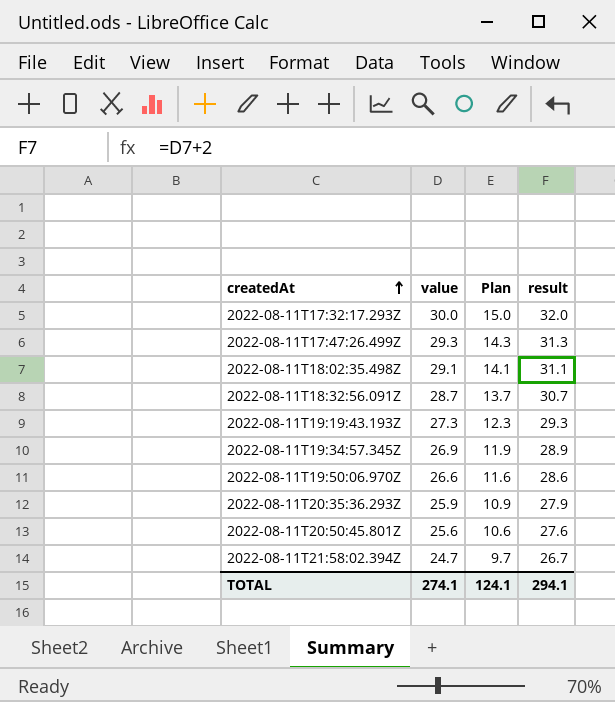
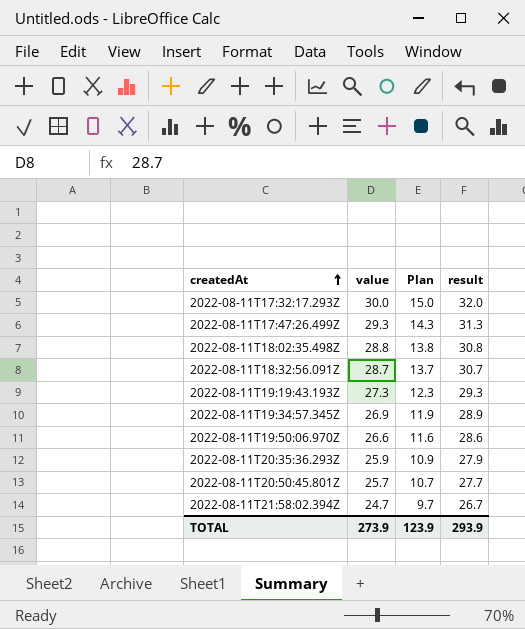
2022-08-11T18:02:35.498Z | value: 29.1 -> 28.8
2022-08-11T18:02:35.498Z | Plan: 14.1 -> 13.8
2022-08-11T18:02:35.498Z | result: 31.1 -> 30.8
2022-08-11T20:50:45.801Z | value: 25.6 -> 25.7
2022-08-11T20:50:45.801Z | Plan: 10.6 -> 10.7
2022-08-11T20:50:45.801Z | result: 27.6 -> 27.7
TOTAL | value: 274.1 -> 273.9
TOTAL | Plan: 124.1 -> 123.9
TOTAL | result: 294.1 -> 293.9

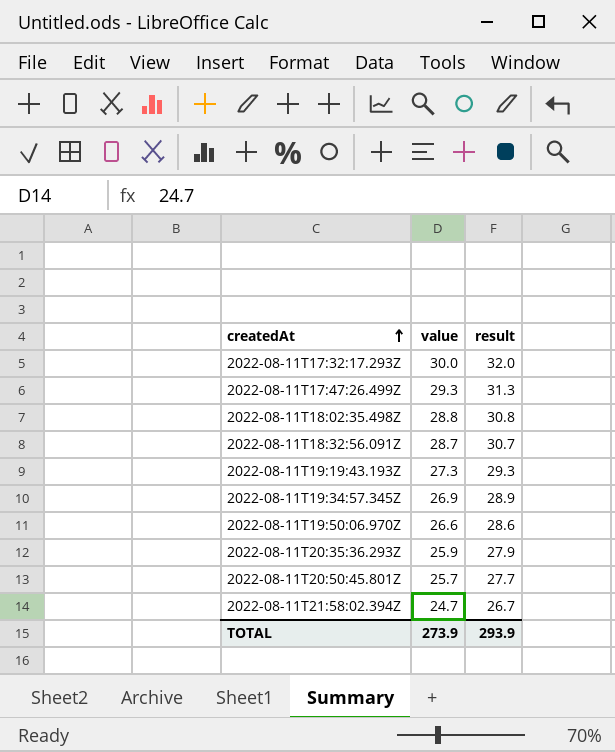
column Plan | formula: [value] - 15 -> none

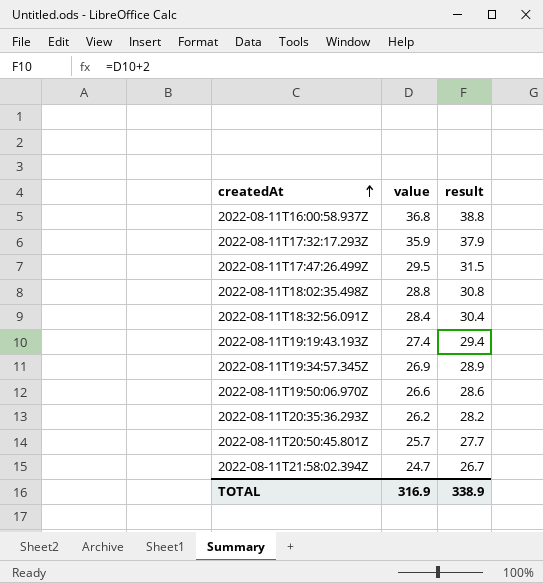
row 2022-08-11T16:00:58.937Z: none -> 36.8 | 38.8
2022-08-11T17:32:17.293Z | value: 30.0 -> 35.9
2022-08-11T17:32:17.293Z | result: 32.0 -> 37.9
2022-08-11T17:47:26.499Z | value: 29.3 -> 29.5
2022-08-11T17:47:26.499Z | result: 31.3 -> 31.5
2022-08-11T18:32:56.091Z | value: 28.7 -> 28.4
2022-08-11T18:32:56.091Z | result: 30.7 -> 30.4
2022-08-11T19:19:43.193Z | value: 27.3 -> 27.4
2022-08-11T19:19:43.193Z | result: 29.3 -> 29.4
2022-08-11T20:35:36.293Z | value: 25.9 -> 26.2
2022-08-11T20:35:36.293Z | result: 27.9 -> 28.2
TOTAL | value: 273.9 -> 316.9
TOTAL | result: 293.9 -> 338.9

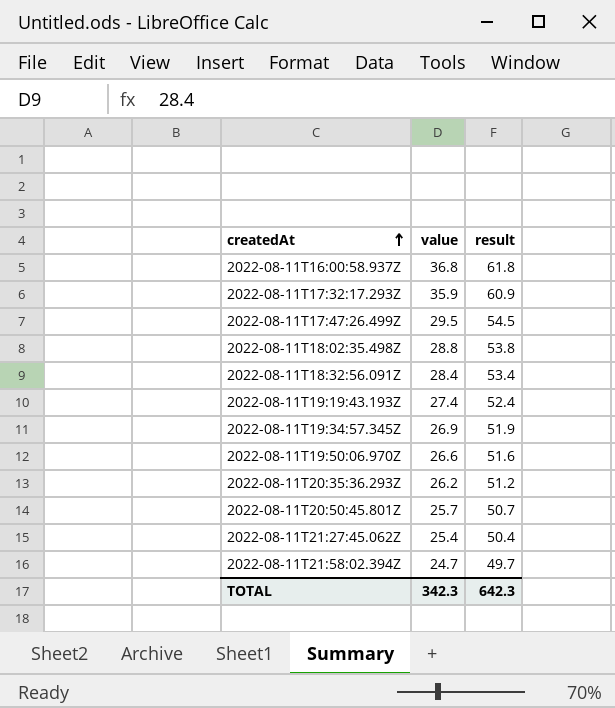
column result | formula: [value] + 2 -> [value] + 25
row 2022-08-11T21:27:45.062Z: none -> 25.4 | 50.4
TOTAL | value: 316.9 -> 342.3
TOTAL | result: 338.9 -> 642.3

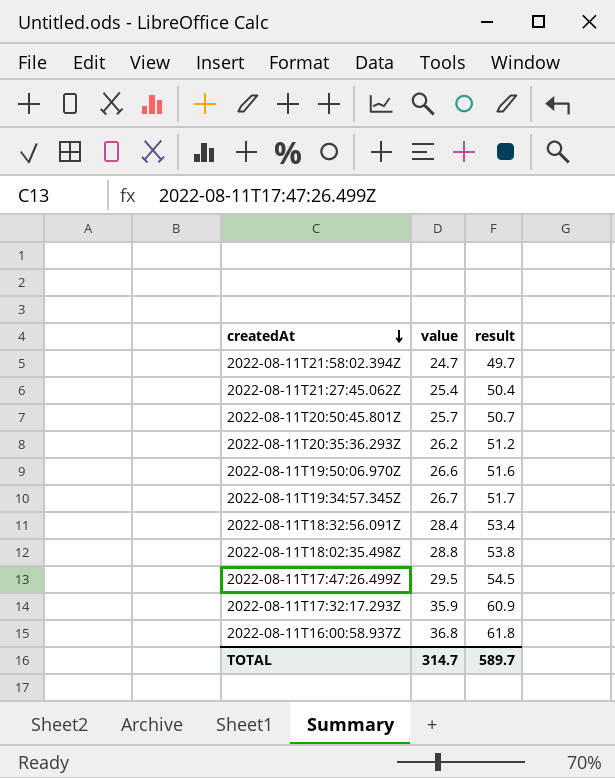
row order: createdAt ascending -> createdAt descending
row 2022-08-11T19:19:43.193Z: 27.4 | 52.4 -> none
2022-08-11T19:34:57.345Z | value: 26.9 -> 26.7
2022-08-11T19:34:57.345Z | result: 51.9 -> 51.7
TOTAL | value: 342.3 -> 314.7
TOTAL | result: 642.3 -> 589.7

